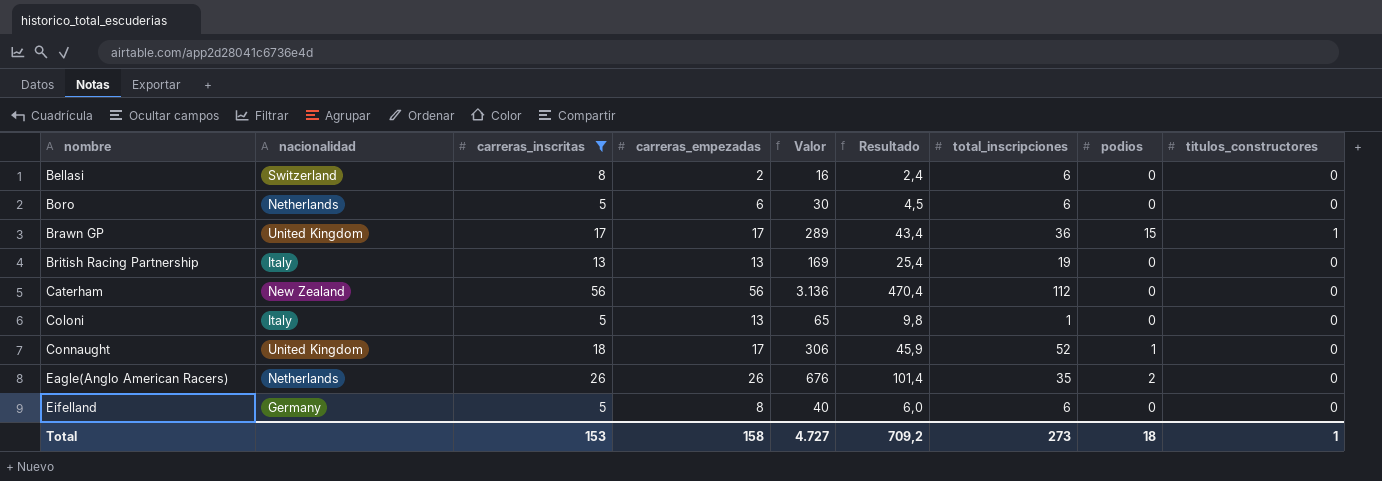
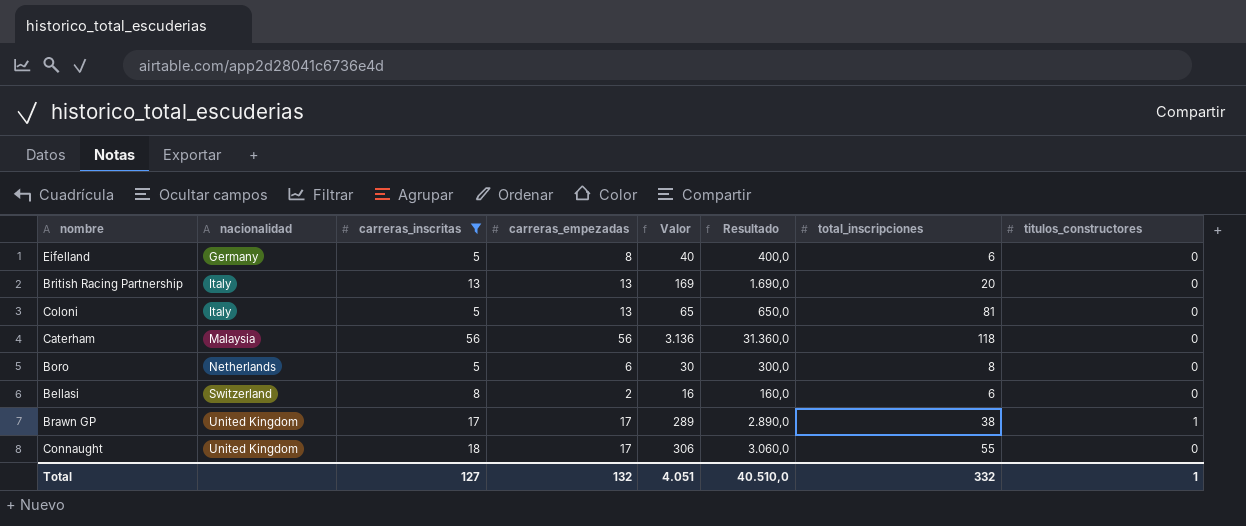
row order: nombre ascending -> nacionalidad ascending
column podios | position: 8 -> none
column Resultado | formula: [Valor] * 0,15 -> [Valor] * 10
row Eagle(Anglo American Racers): Netherlands | 26 | 26 | 676 | 101,4 | 35 | 2 | 0 -> none
British Racing Partnership | total_inscripciones: 19 -> 20
Coloni | total_inscripciones: 1 -> 81
Caterham | nacionalidad: New Zealand -> Malaysia
Caterham | total_inscripciones: 112 -> 118
Boro | total_inscripciones: 6 -> 8
Brawn GP | total_inscripciones: 36 -> 38
Connaught | total_inscripciones: 52 -> 55
Total | carreras_inscritas: 153 -> 127
Total | carreras_empezadas: 158 -> 132
Total | Valor: 4.727 -> 4.051
Total | Resultado: 709,2 -> 40.510,0
Total | total_inscripciones: 273 -> 332

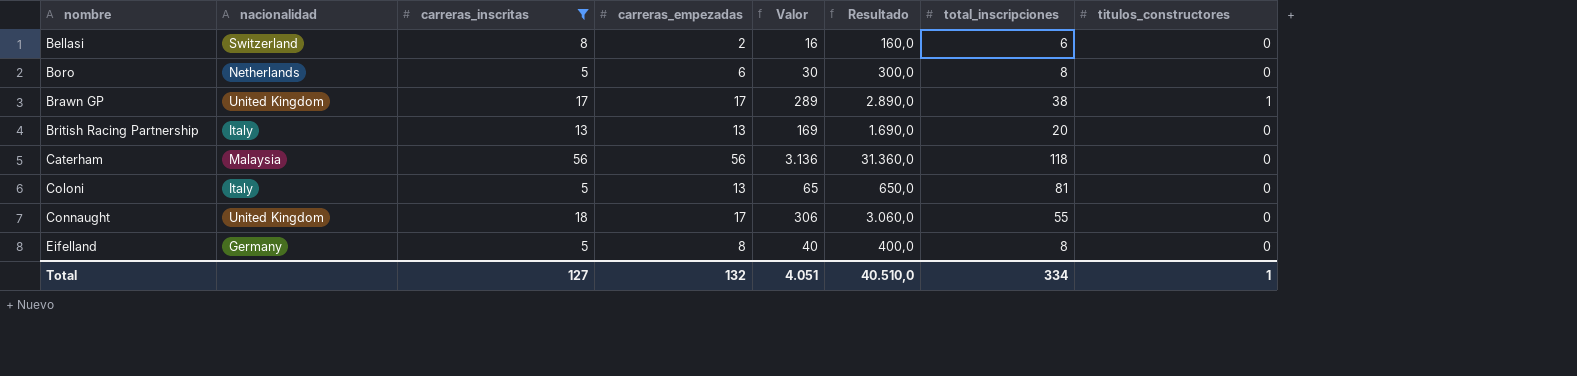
row order: nacionalidad ascending -> nombre ascending
Eifelland | total_inscripciones: 6 -> 8
Total | total_inscripciones: 332 -> 334

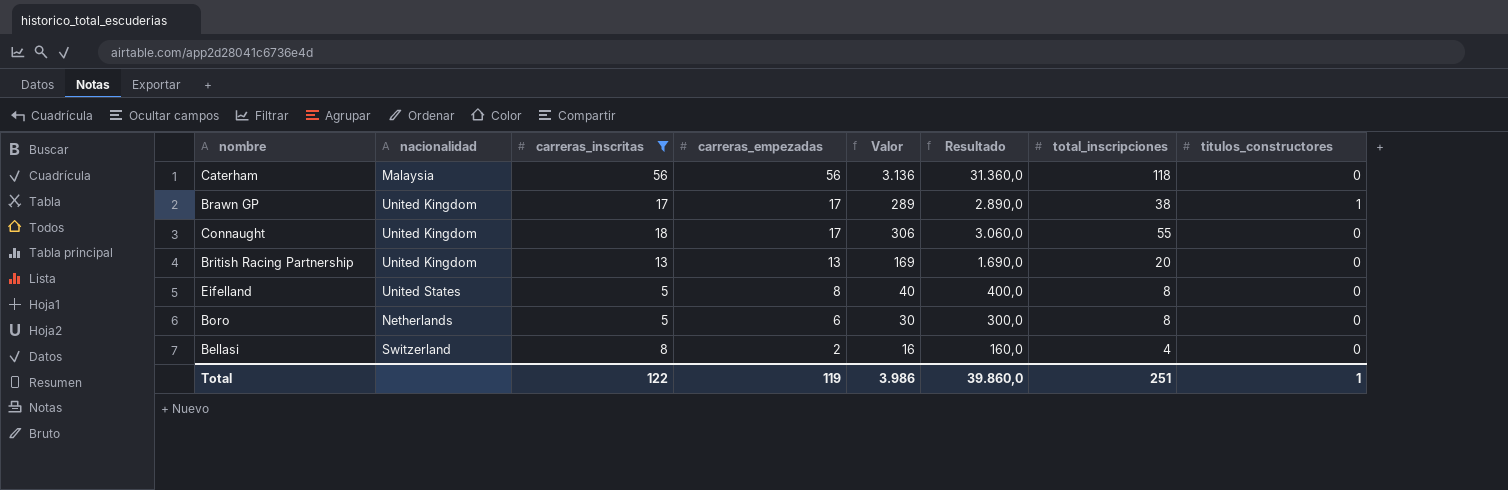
row order: nombre ascending -> carreras_empezadas descending
row Coloni: Italy | 5 | 13 | 65 | 650,0 | 81 | 0 -> none
British Racing Partnership | nacionalidad: Italy -> United Kingdom
Eifelland | nacionalidad: Germany -> United States
Bellasi | total_inscripciones: 6 -> 4
Total | carreras_inscritas: 127 -> 122
Total | carreras_empezadas: 132 -> 119
Total | Valor: 4.051 -> 3.986
Total | Resultado: 40.510,0 -> 39.860,0
Total | total_inscripciones: 334 -> 251

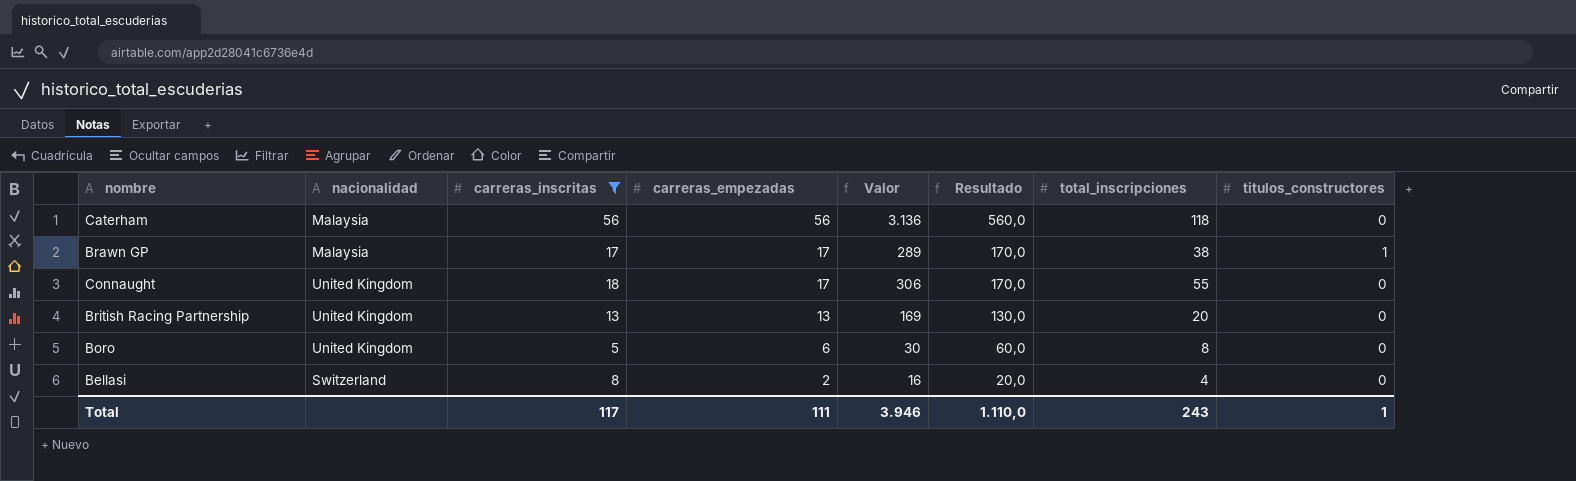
column Resultado | formula: [Valor] * 10 -> [carreras_empezadas] * 10
row Eifelland: United States | 5 | 8 | 40 | 400,0 | 8 | 0 -> none
Brawn GP | nacionalidad: United Kingdom -> Malaysia
Boro | nacionalidad: Netherlands -> United Kingdom
Total | carreras_inscritas: 122 -> 117
Total | carreras_empezadas: 119 -> 111
Total | Valor: 3.986 -> 3.946
Total | Resultado: 39.860,0 -> 1.110,0
Total | total_inscripciones: 251 -> 243

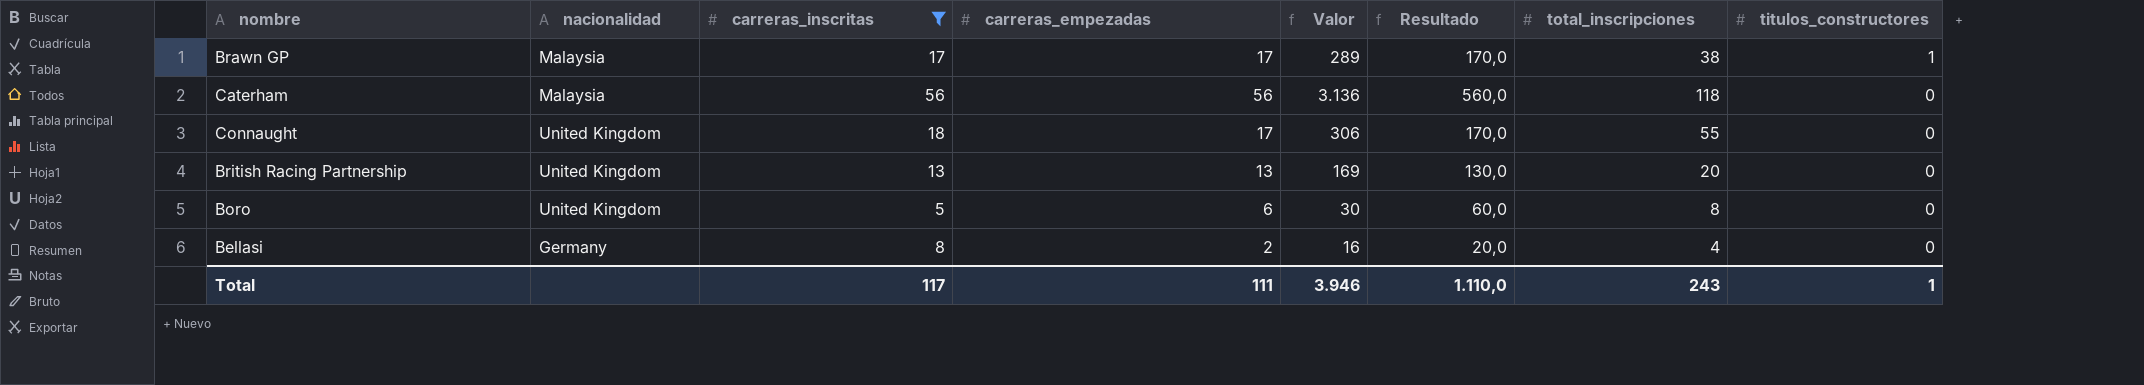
row order: carreras_empezadas descending -> titulos_constructores descending
Bellasi | nacionalidad: Switzerland -> Germany

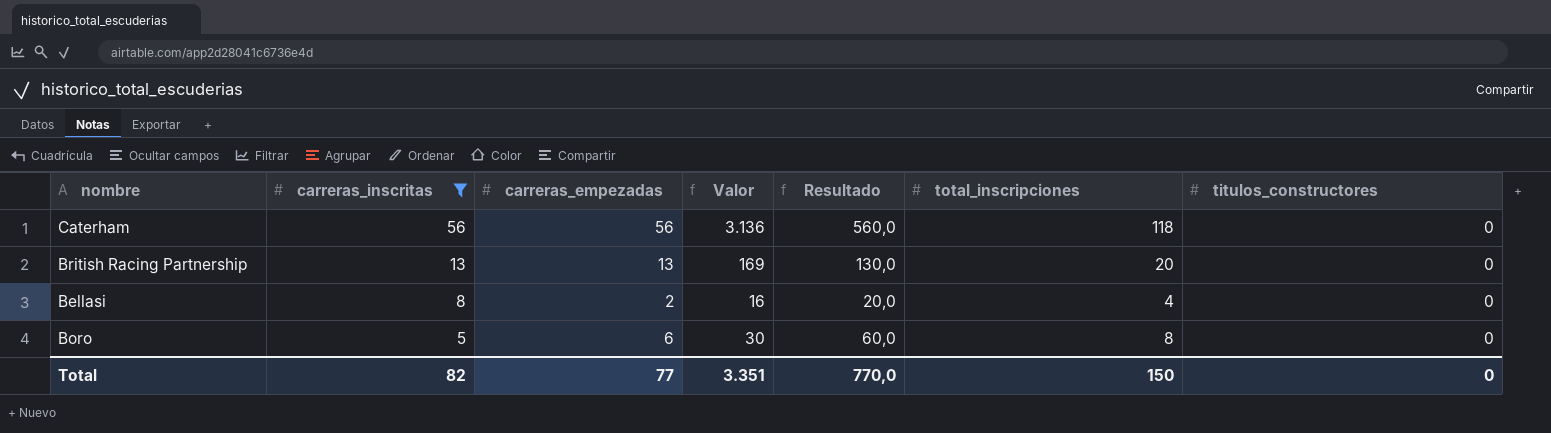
row order: titulos_constructores descending -> carreras_inscritas descending
column nacionalidad | position: 2 -> none
row Brawn GP: Malaysia | 17 | 17 | 289 | 170,0 | 38 | 1 -> none
row Connaught: United Kingdom | 18 | 17 | 306 | 170,0 | 55 | 0 -> none
Total | carreras_inscritas: 117 -> 82
Total | carreras_empezadas: 111 -> 77
Total | Valor: 3.946 -> 3.351
Total | Resultado: 1.110,0 -> 770,0
Total | total_inscripciones: 243 -> 150
Total | titulos_constructores: 1 -> 0

